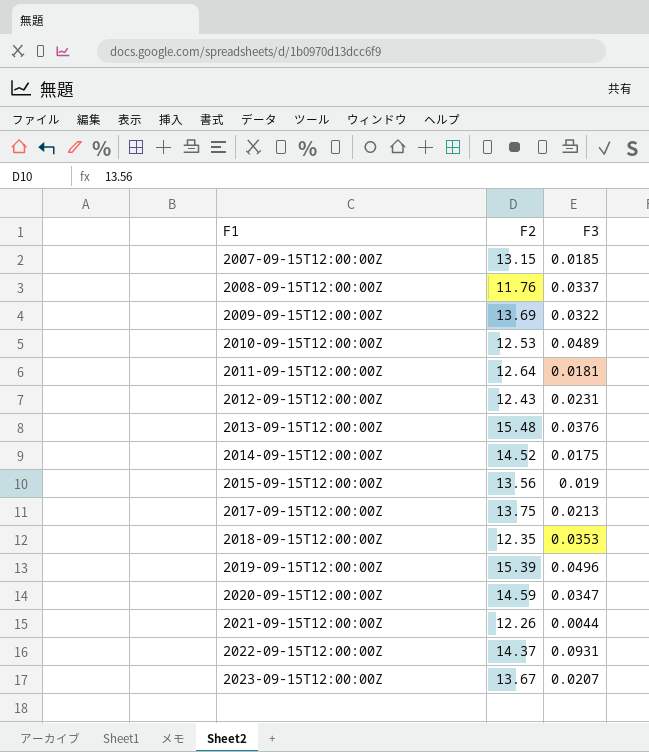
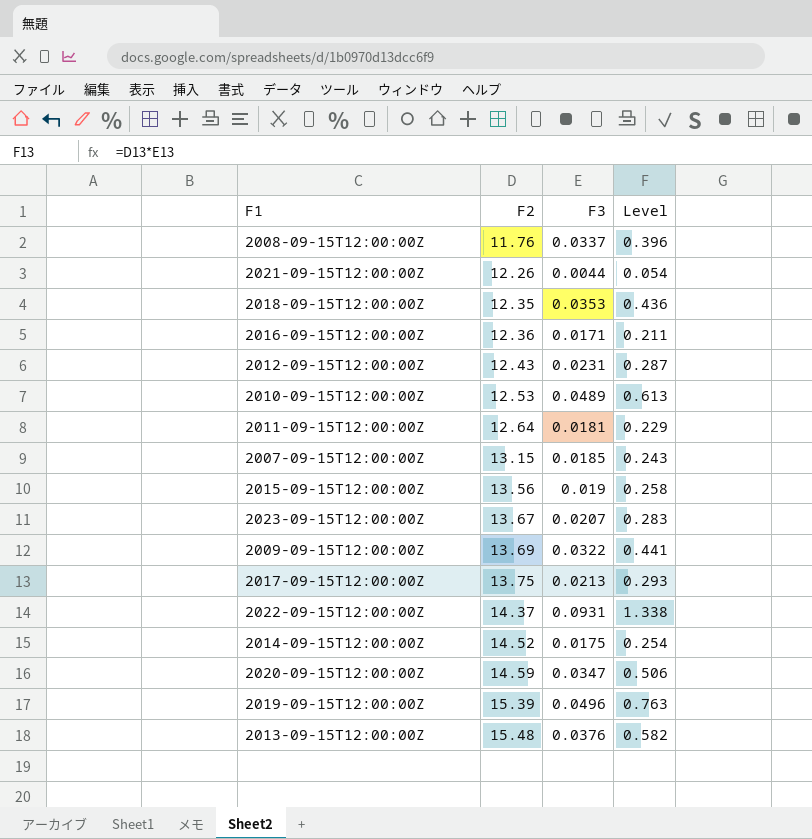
row order: F1 ascending -> F2 ascending
column Level | formula: none -> [F2] * [F3]
row 2016-09-15T12:00:00Z: none -> 12.36 | 0.0171 | 0.211

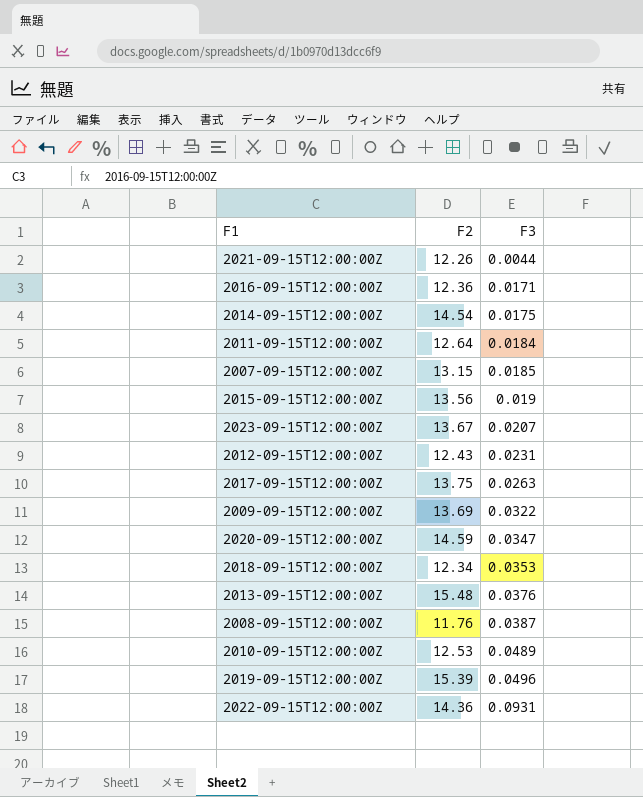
row order: F2 ascending -> F3 ascending
column Level | formula: [F2] * [F3] -> none
2014-09-15T12:00:00Z | F2: 14.52 -> 14.54
2011-09-15T12:00:00Z | F3: 0.0181 -> 0.0184
2017-09-15T12:00:00Z | F3: 0.0213 -> 0.0263
2018-09-15T12:00:00Z | F2: 12.35 -> 12.34
2008-09-15T12:00:00Z | F3: 0.0337 -> 0.0387
2022-09-15T12:00:00Z | F2: 14.37 -> 14.36

